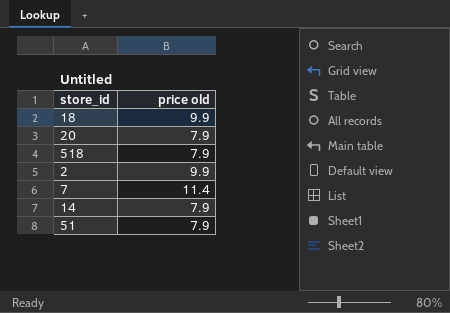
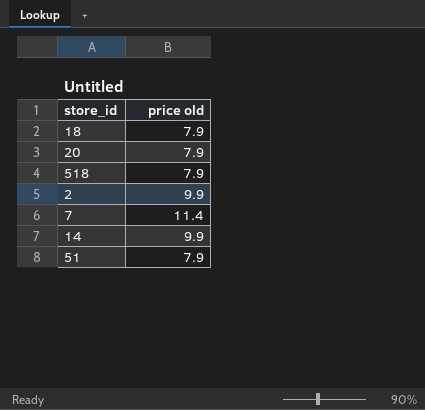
18 | price old: 9.9 -> 7.9
14 | price old: 7.9 -> 9.9

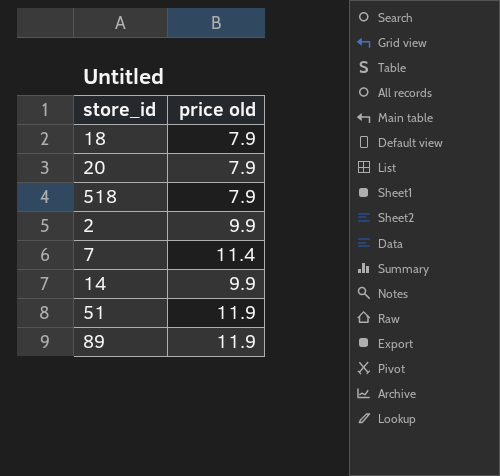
51 | price old: 7.9 -> 11.9
row 89: none -> 11.9

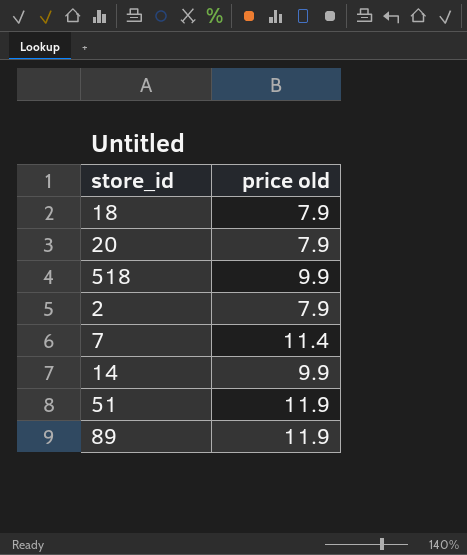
518 | price old: 7.9 -> 9.9
2 | price old: 9.9 -> 7.9

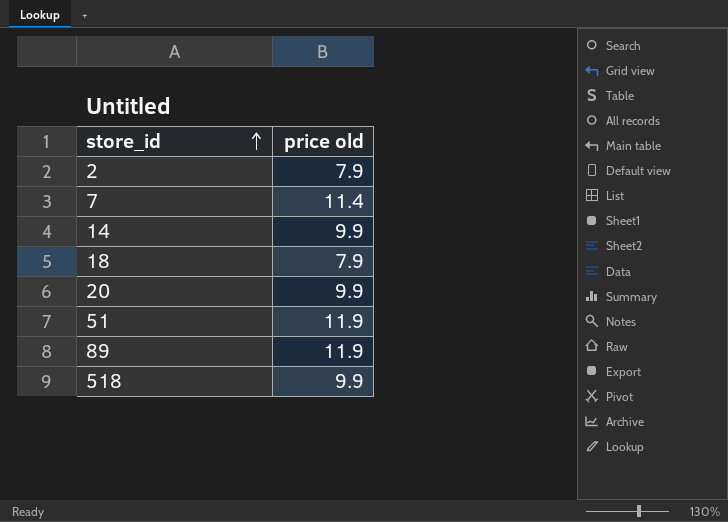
row order: none -> store_id ascending
20 | price old: 7.9 -> 9.9

